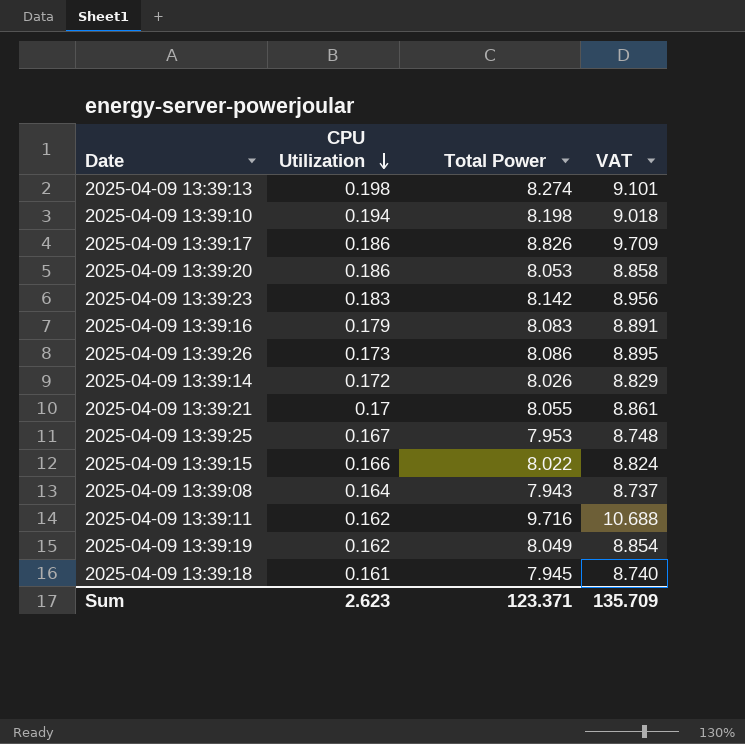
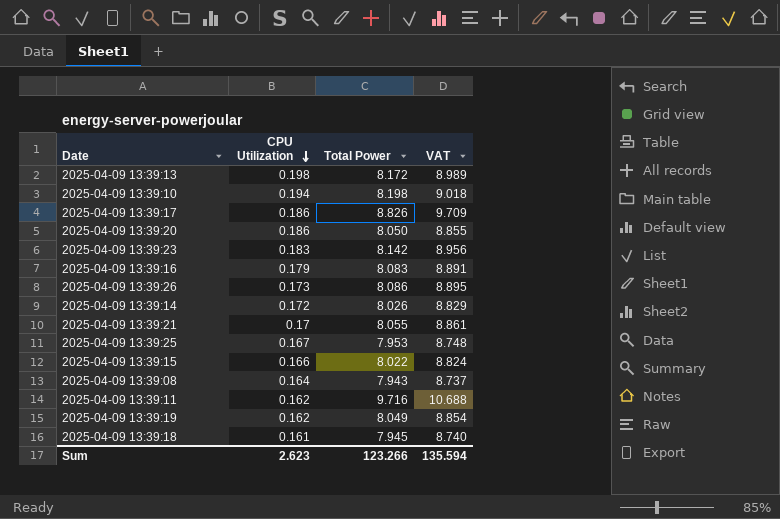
2025-04-09 13:39:13 | Total Power: 8.274 -> 8.172
2025-04-09 13:39:13 | VAT: 9.101 -> 8.989
2025-04-09 13:39:20 | Total Power: 8.053 -> 8.050
2025-04-09 13:39:20 | VAT: 8.858 -> 8.855
Sum | Total Power: 123.371 -> 123.266
Sum | VAT: 135.709 -> 135.594

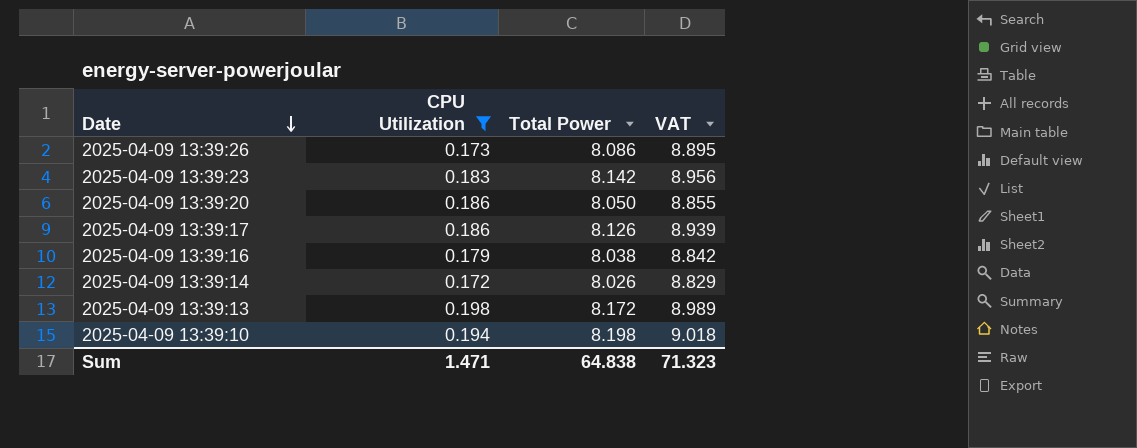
filter: none -> CPU Utilization >= 0.172
row order: CPU Utilization descending -> Date descending
2025-04-09 13:39:17 | Total Power: 8.826 -> 8.126
2025-04-09 13:39:17 | VAT: 9.709 -> 8.939
2025-04-09 13:39:16 | Total Power: 8.083 -> 8.038
2025-04-09 13:39:16 | VAT: 8.891 -> 8.842
Sum | CPU Utilization: 2.623 -> 1.471
Sum | Total Power: 123.266 -> 64.838
Sum | VAT: 135.594 -> 71.323

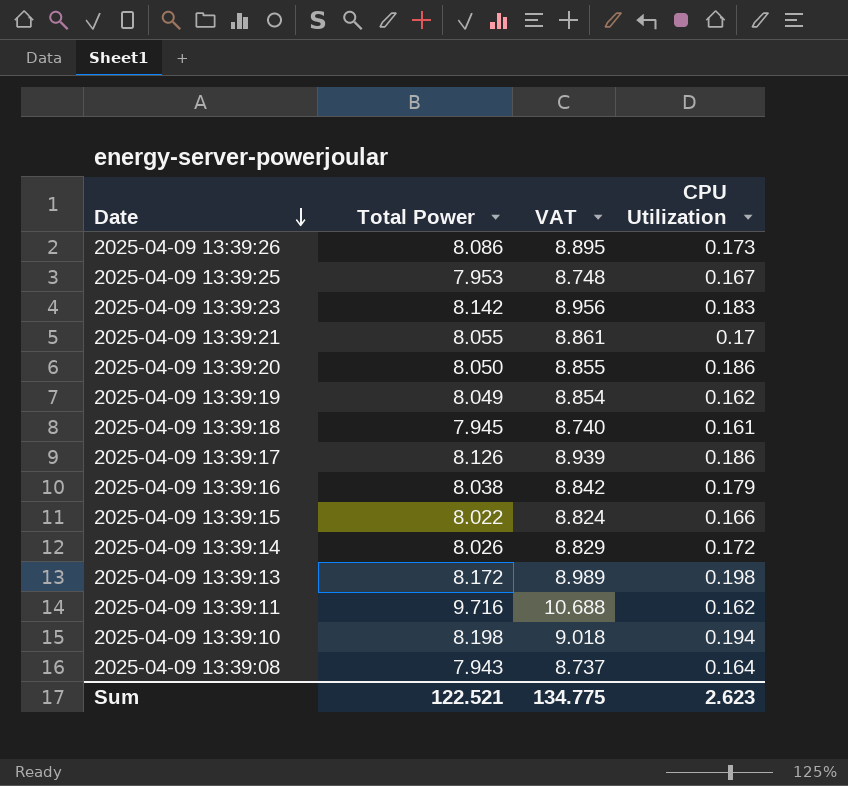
filter: CPU Utilization >= 0.172 -> none
column CPU Utilization | position: 2 -> 4
Sum | Total Power: 64.838 -> 122.521
Sum | VAT: 71.323 -> 134.775
Sum | CPU Utilization: 1.471 -> 2.623

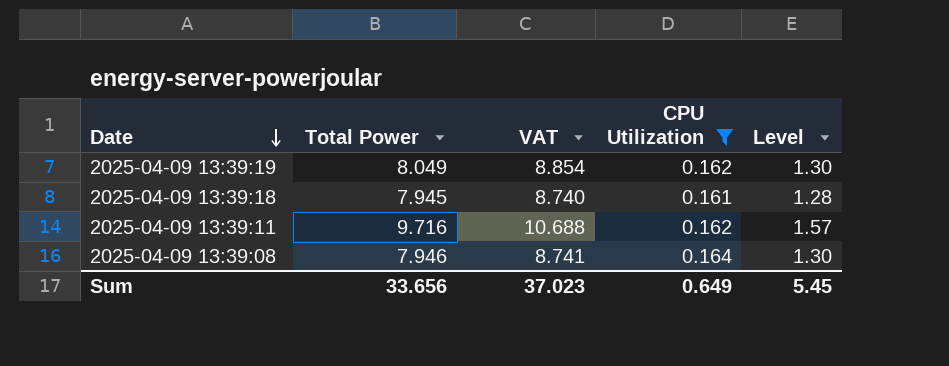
filter: none -> CPU Utilization <= 0.164
column Level | formula: none -> [Total Power] * [CPU Utilization]
2025-04-09 13:39:08 | Total Power: 7.943 -> 7.946
2025-04-09 13:39:08 | VAT: 8.737 -> 8.741
Sum | Total Power: 122.521 -> 33.656
Sum | VAT: 134.775 -> 37.023
Sum | CPU Utilization: 2.623 -> 0.649

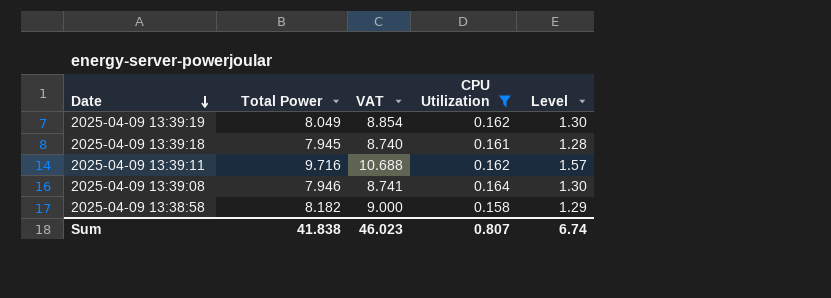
row 2025-04-09 13:38:58: none -> 8.182 | 9.000 | 0.158 | 1.29
Sum | Total Power: 33.656 -> 41.838
Sum | VAT: 37.023 -> 46.023
Sum | CPU Utilization: 0.649 -> 0.807
Sum | Level: 5.45 -> 6.74

